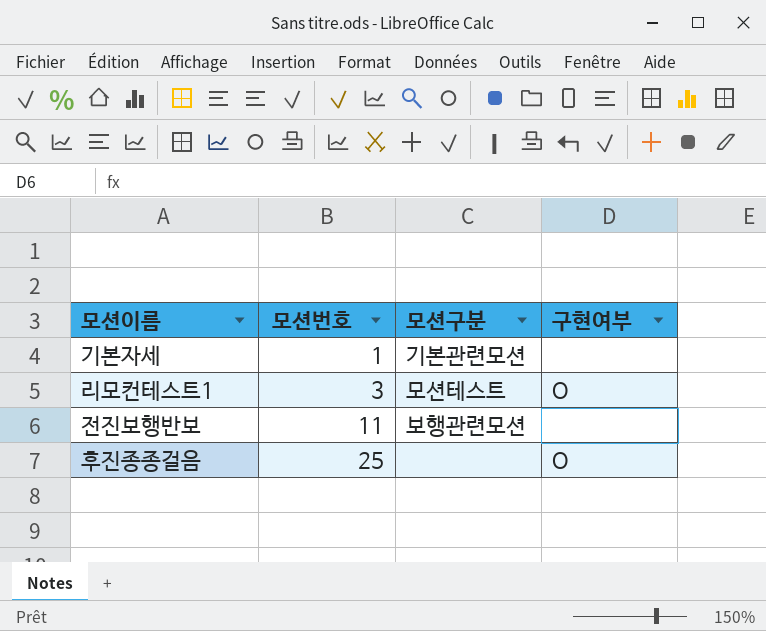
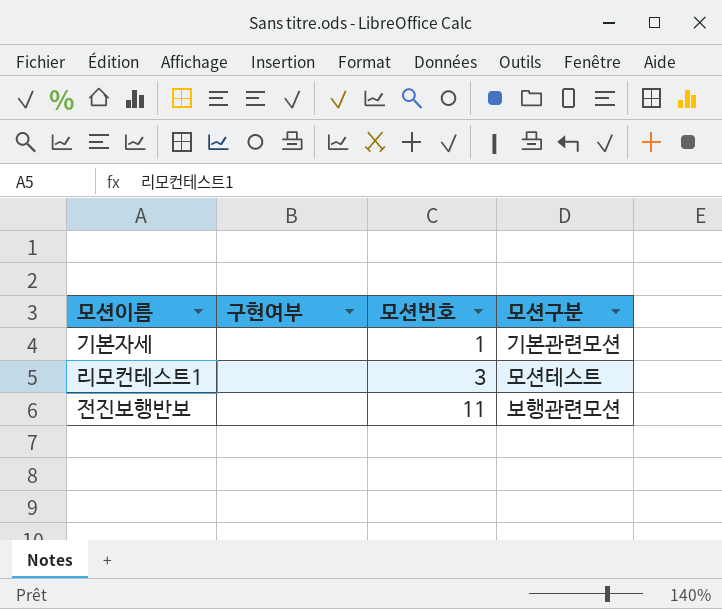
column 구현여부 | position: 4 -> 2
row 후진종종걸음: 25 | none | O -> none
리모컨테스트1 | 구현여부: O -> none

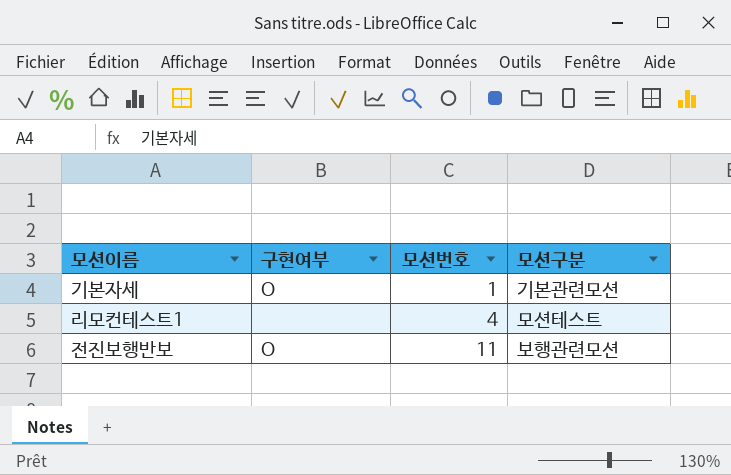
기본자세 | 구현여부: none -> O
리모컨테스트1 | 모션번호: 3 -> 4
전진보행반보 | 구현여부: none -> O

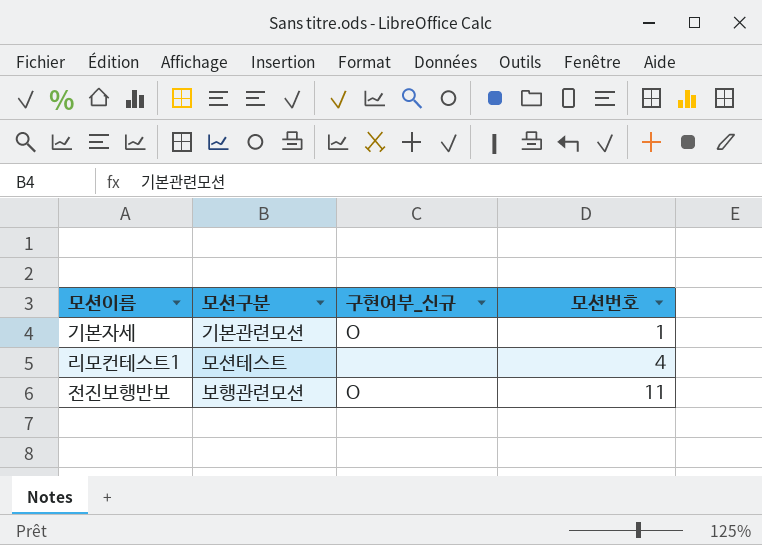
column 모션구분 | position: 4 -> 2
column name: 구현여부 -> 구현여부_신규

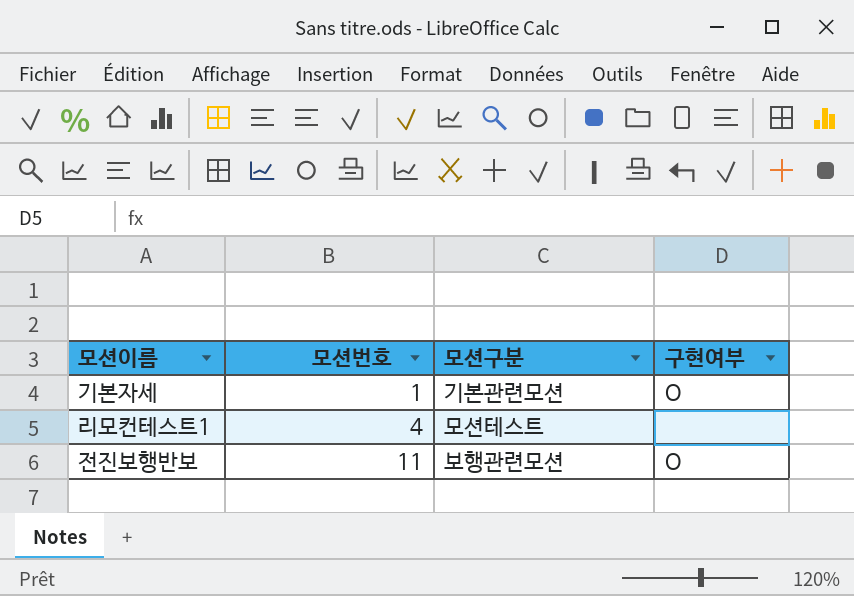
column 모션번호 | position: 4 -> 2
column name: 구현여부_신규 -> 구현여부

